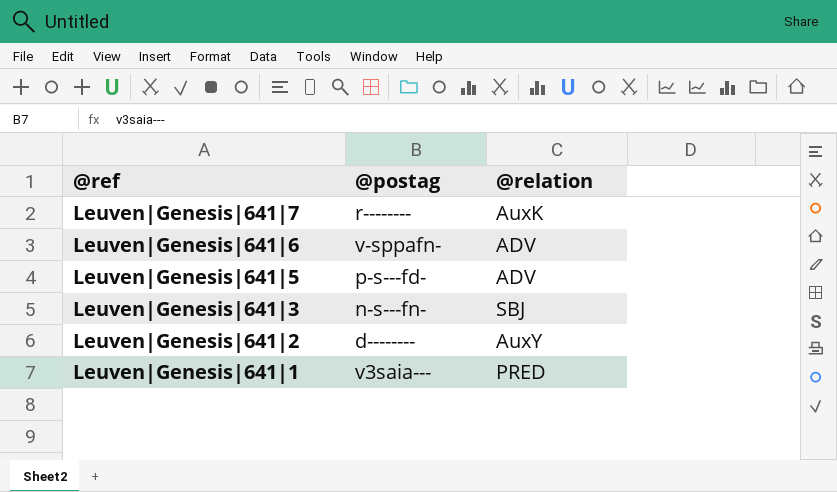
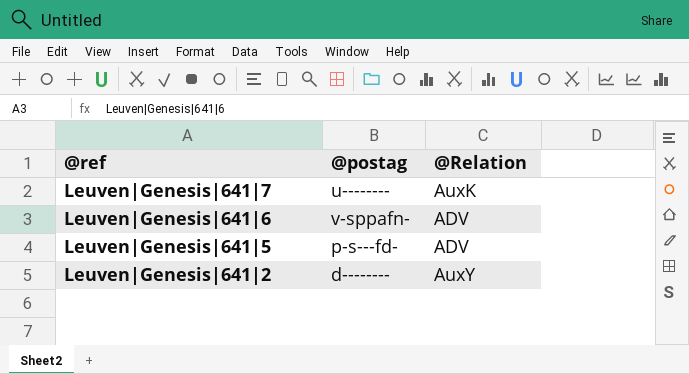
column name: @relation -> @Relation
row Leuven|Genesis|641|3: n-s---fn- | SBJ -> none
row Leuven|Genesis|641|1: v3saia--- | PRED -> none
Leuven|Genesis|641|7 | @postag: r-------- -> u--------

